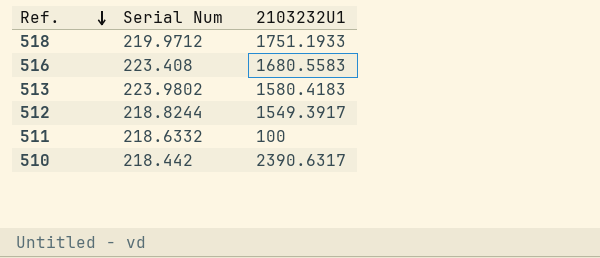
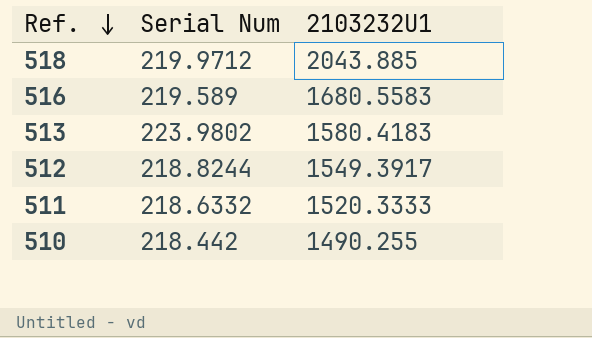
518 | 2103232U1: 1751.1933 -> 2043.885
516 | Serial Num: 223.408 -> 219.589
511 | 2103232U1: 100 -> 1520.3333
510 | 2103232U1: 2390.6317 -> 1490.255

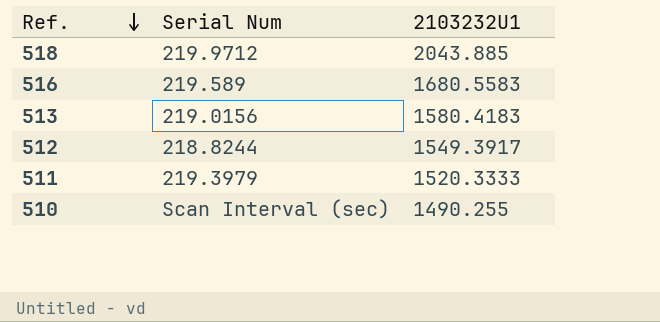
513 | Serial Num: 223.9802 -> 219.0156
511 | Serial Num: 218.6332 -> 219.3979
510 | Serial Num: 218.442 -> Scan Interval (sec)

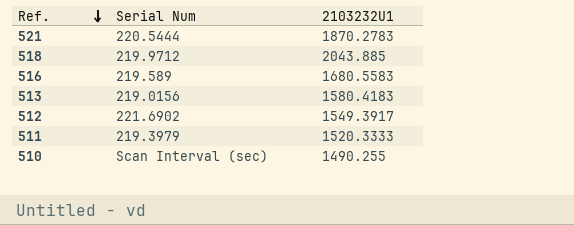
row 521: none -> 220.5444 | 1870.2783
512 | Serial Num: 218.8244 -> 221.6902

